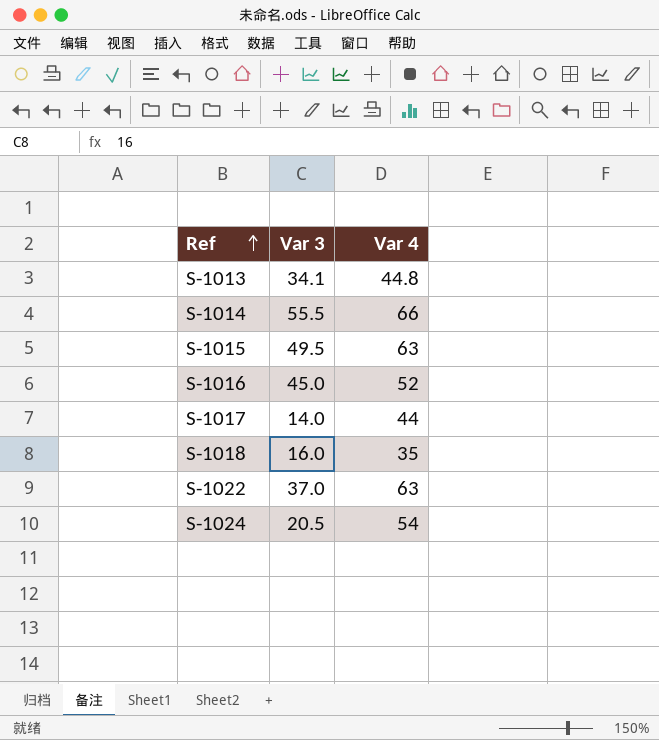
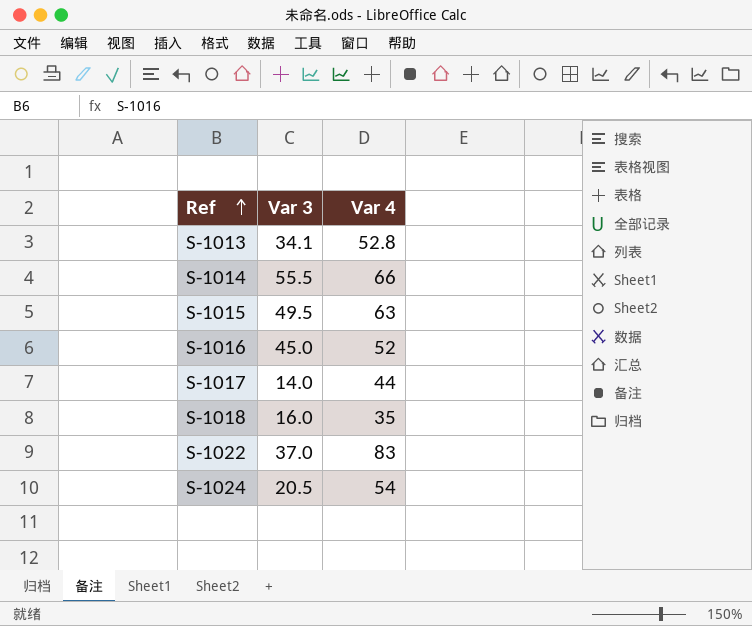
S-1013 | Var 4: 44.8 -> 52.8
S-1022 | Var 4: 63 -> 83

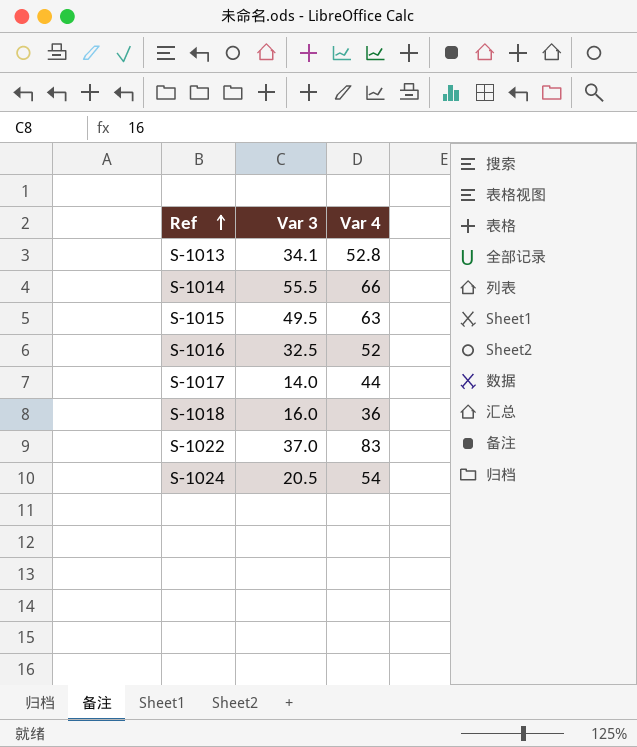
S-1016 | Var 3: 45.0 -> 32.5
S-1018 | Var 4: 35 -> 36

